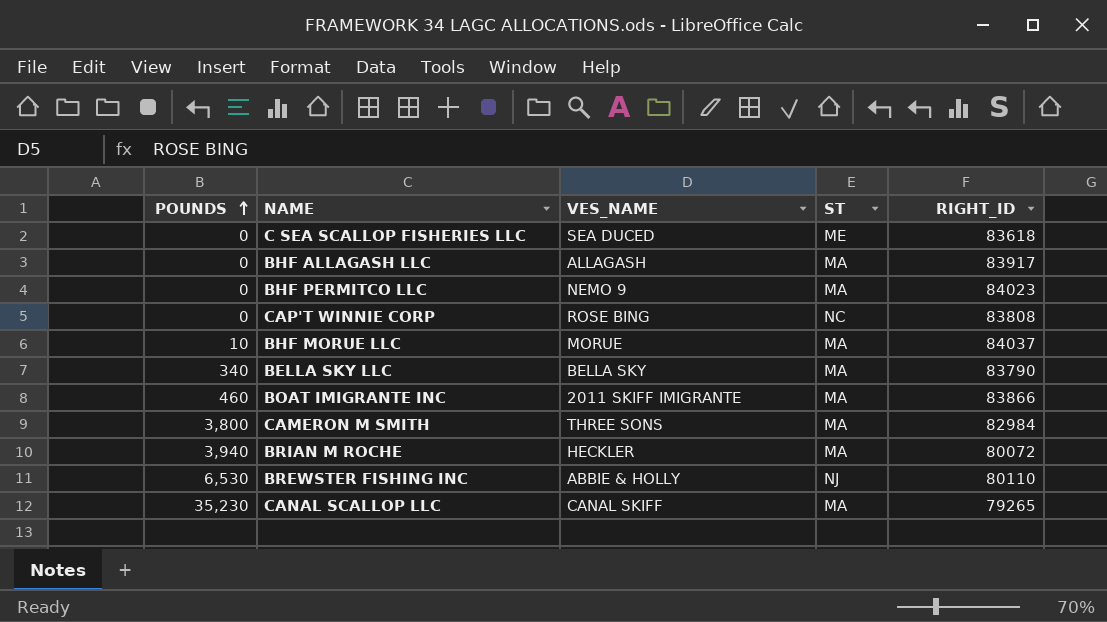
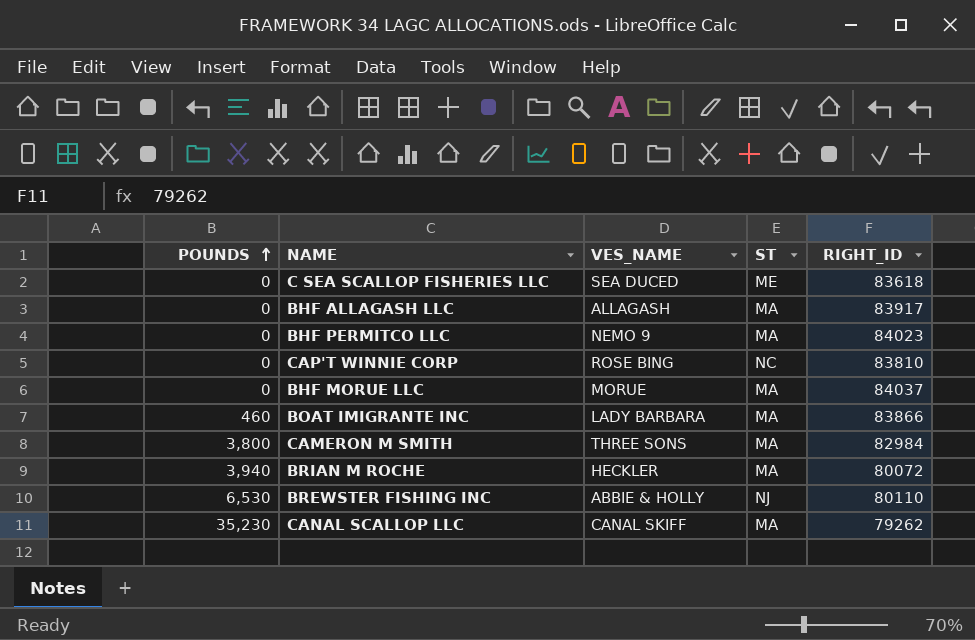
row BELLA SKY LLC: 340 | BELLA SKY | MA | 83790 -> none
CAP'T WINNIE CORP | RIGHT_ID: 83808 -> 83810
BHF MORUE LLC | POUNDS: 10 -> 0
BOAT IMIGRANTE INC | VES_NAME: 2011 SKIFF IMIGRANTE -> LADY BARBARA
CANAL SCALLOP LLC | RIGHT_ID: 79265 -> 79262

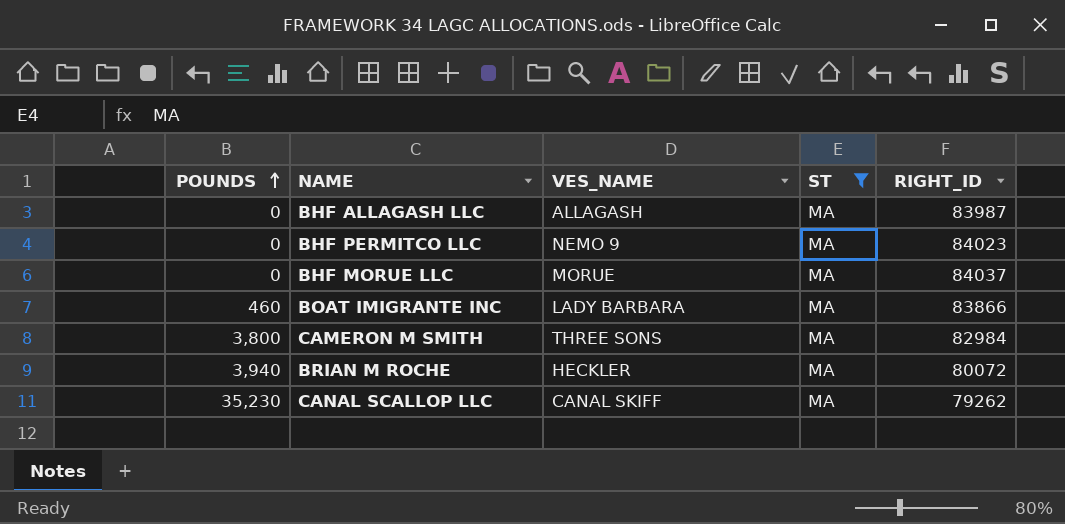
filter: none -> ST = MA
BHF ALLAGASH LLC | RIGHT_ID: 83917 -> 83987

